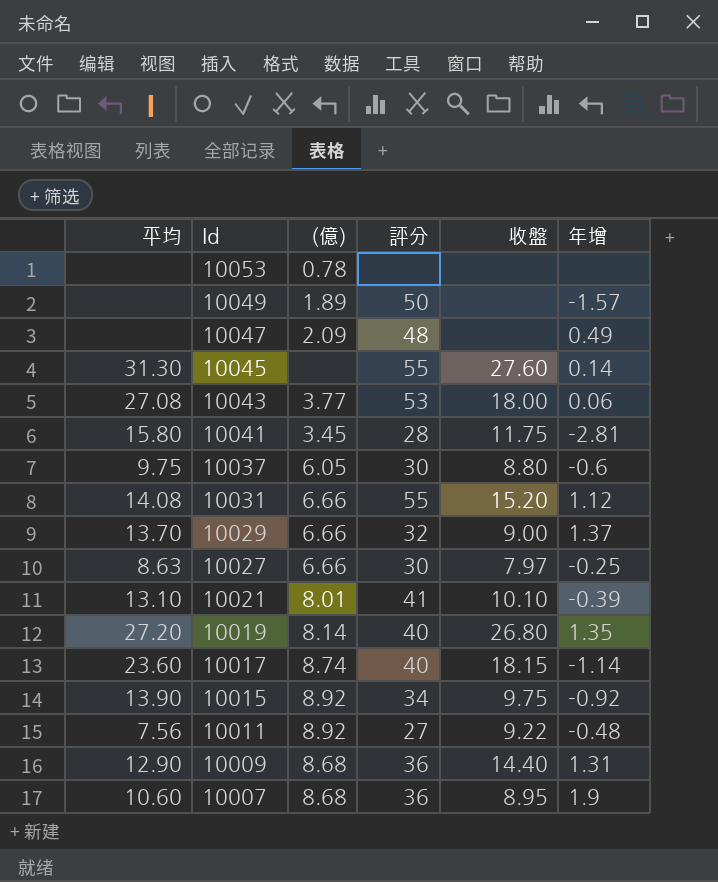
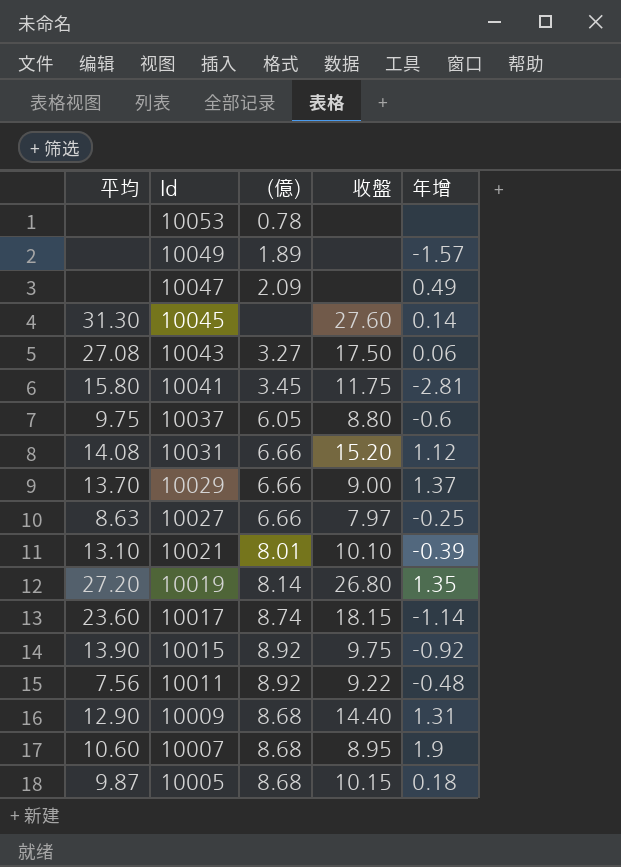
column 評分 | position: 4 -> none
10043 | (億): 3.77 -> 3.27
10043 | 收盤: 18.00 -> 17.50
row 10005: none -> 9.87 | 8.68 | 10.15 | 0.18

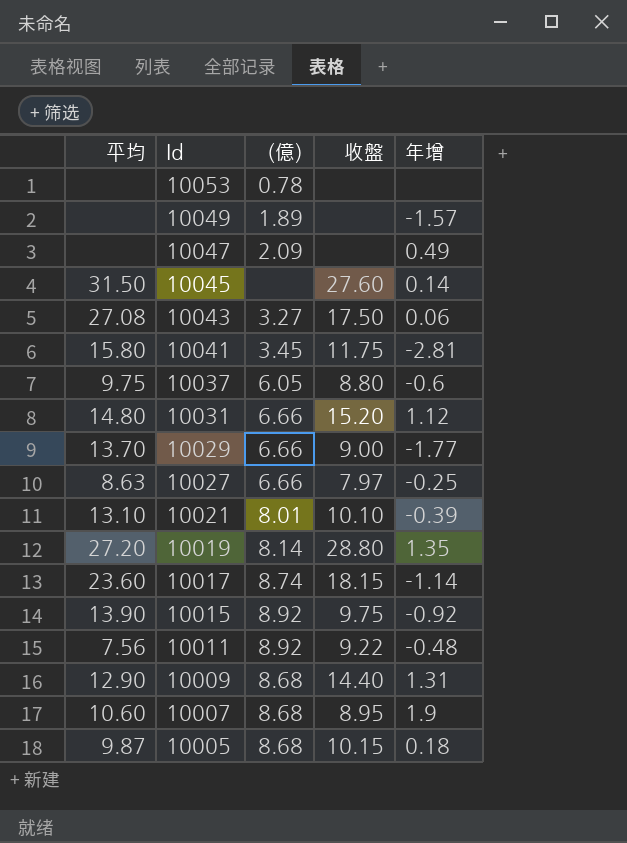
10045 | 平均: 31.30 -> 31.50
10031 | 平均: 14.08 -> 14.80
10029 | 年增: 1.37 -> -1.77
10019 | 收盤: 26.80 -> 28.80

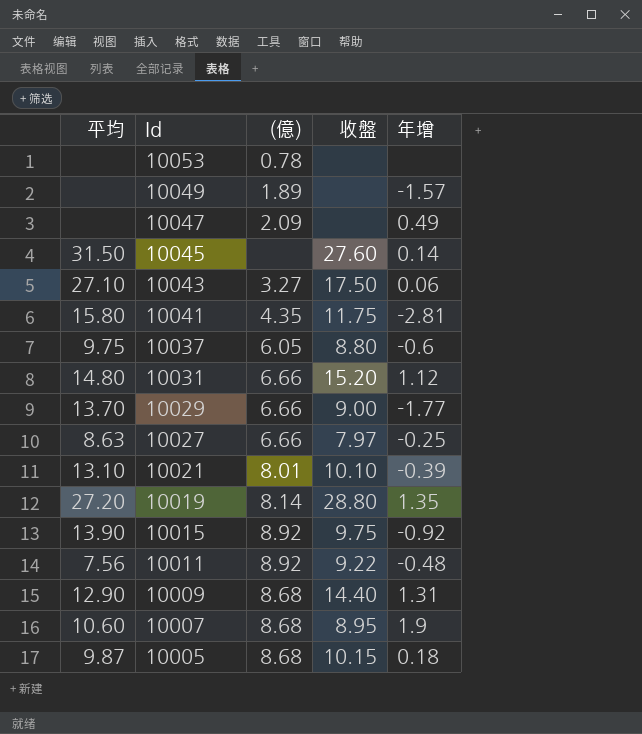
row 10017: 23.60 | 8.74 | 18.15 | -1.14 -> none
10043 | 平均: 27.08 -> 27.10
10041 | (億): 3.45 -> 4.35

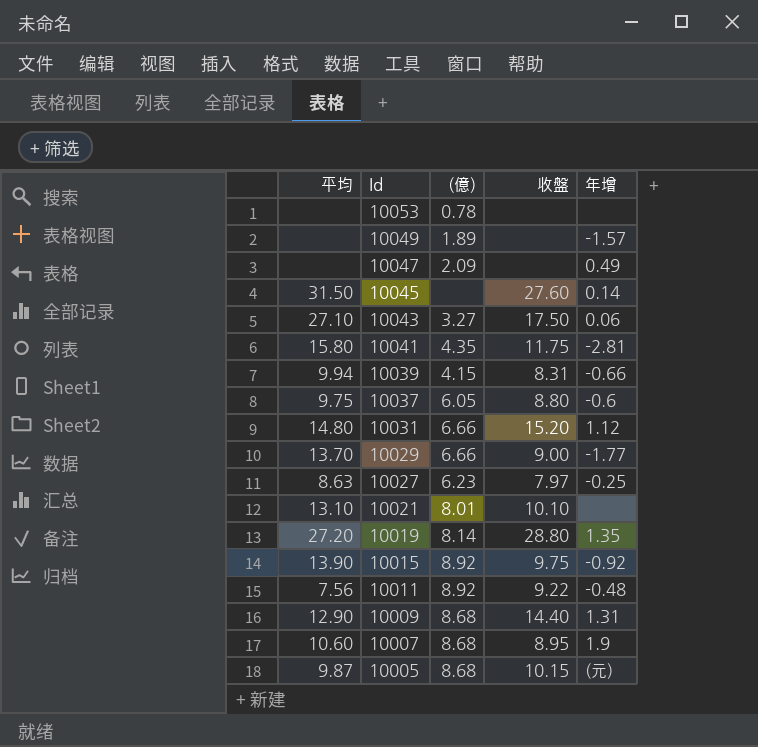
row 10039: none -> 9.94 | 4.15 | 8.31 | -0.66
10027 | (億): 6.66 -> 6.23
10021 | 年增: -0.39 -> none
10005 | 年增: 0.18 -> (元)

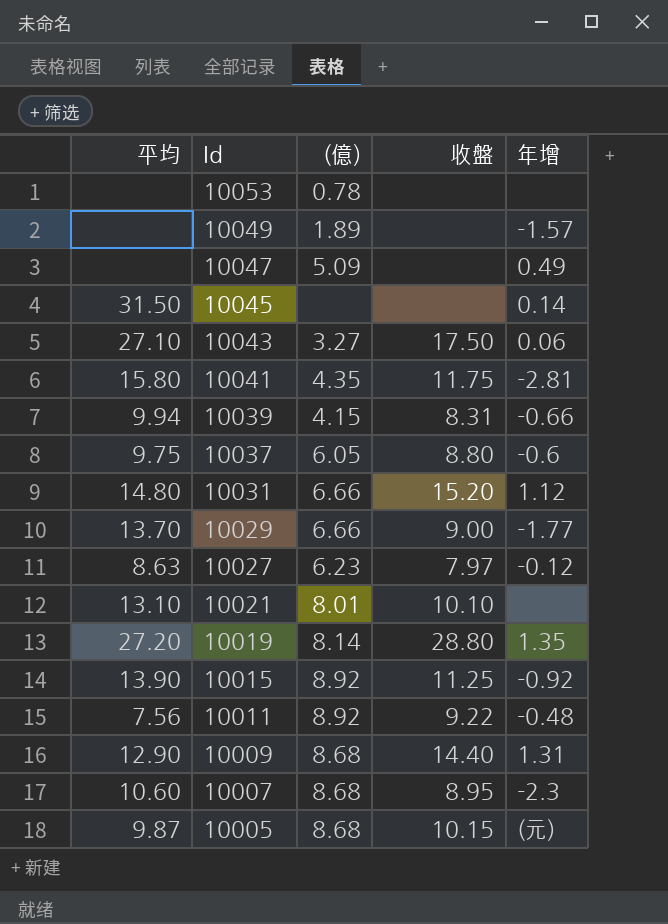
10047 | (億): 2.09 -> 5.09
10045 | 收盤: 27.60 -> none
10027 | 年增: -0.25 -> -0.12
10015 | 收盤: 9.75 -> 11.25
10007 | 年增: 1.9 -> -2.3

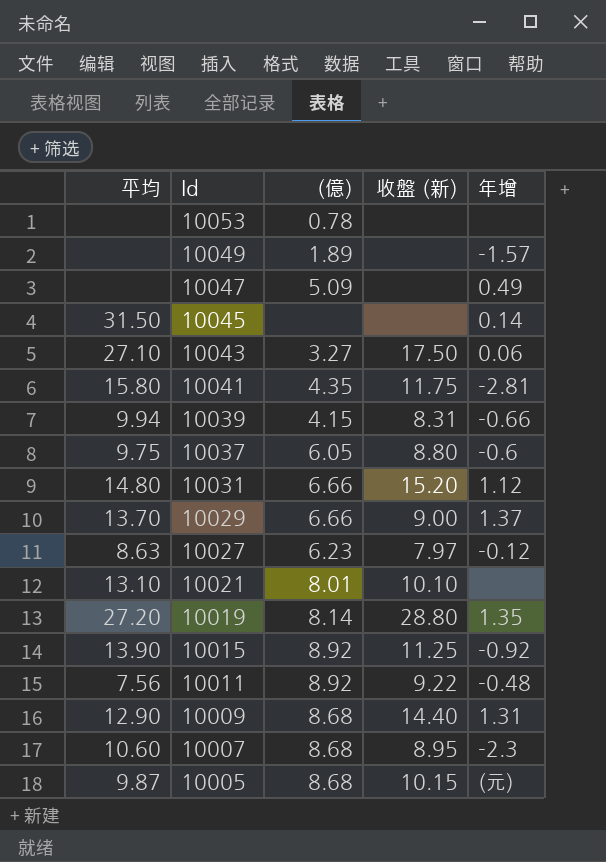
column name: 收盤 -> 收盤 (新)
10029 | 年增: -1.77 -> 1.37

